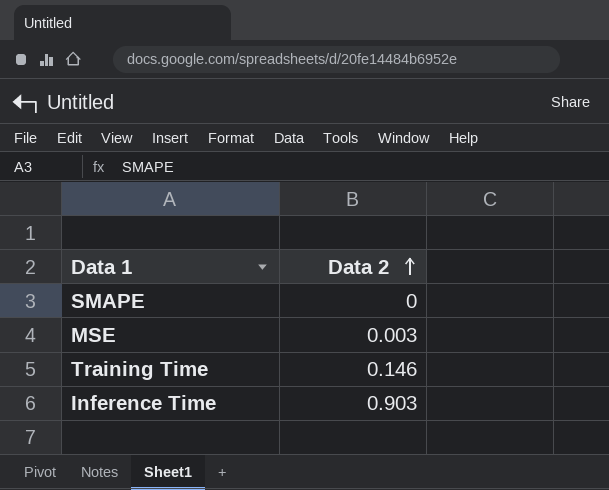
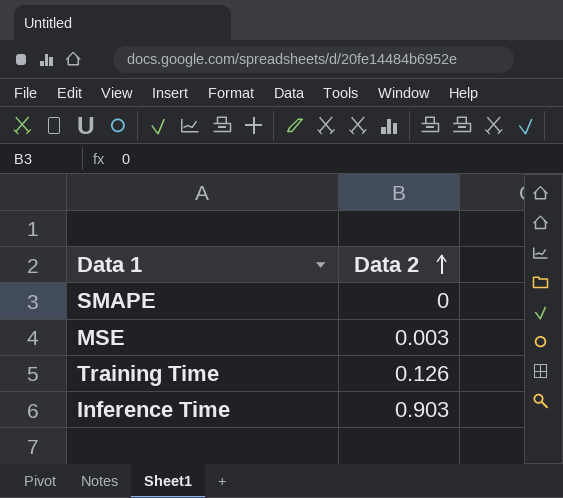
Training Time | Data 2: 0.146 -> 0.126

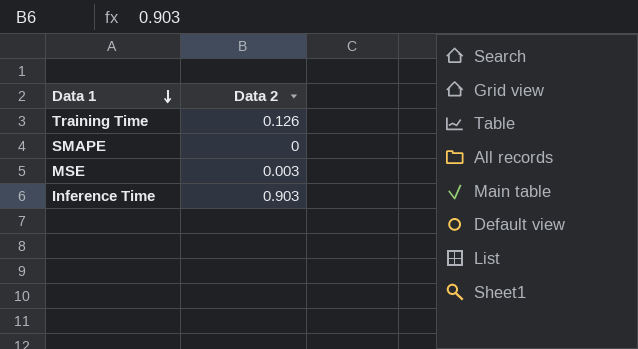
row order: Data 2 ascending -> Data 1 descending

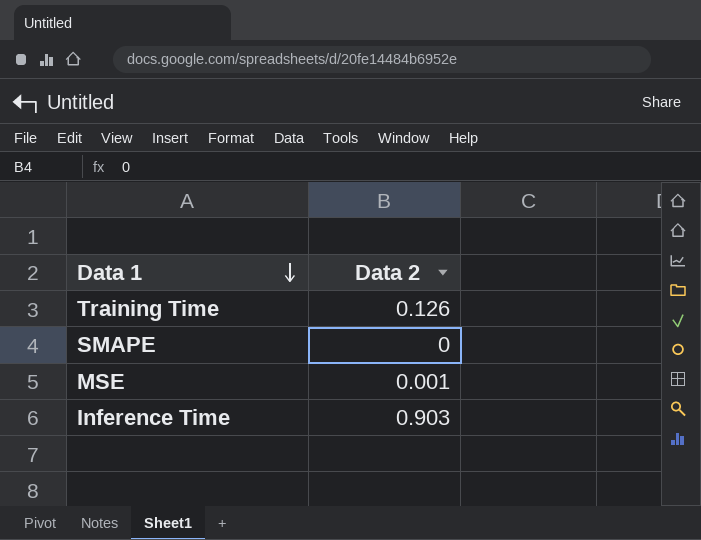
MSE | Data 2: 0.003 -> 0.001

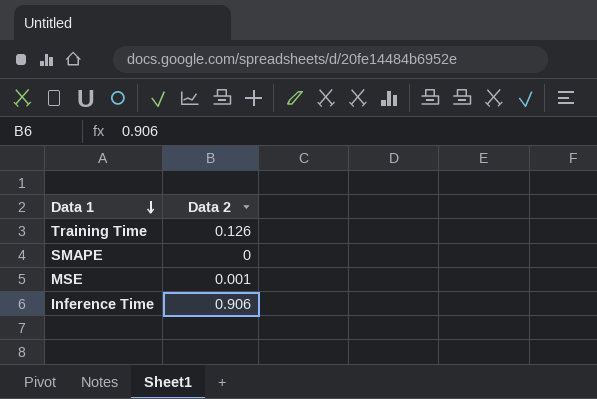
Inference Time | Data 2: 0.903 -> 0.906

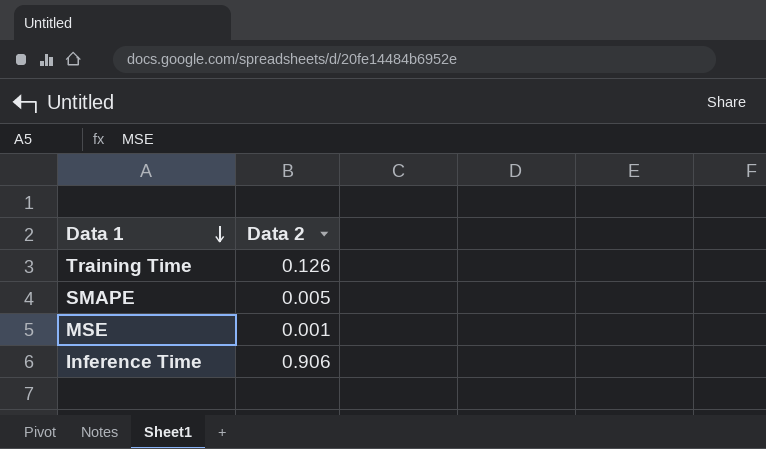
SMAPE | Data 2: 0 -> 0.005

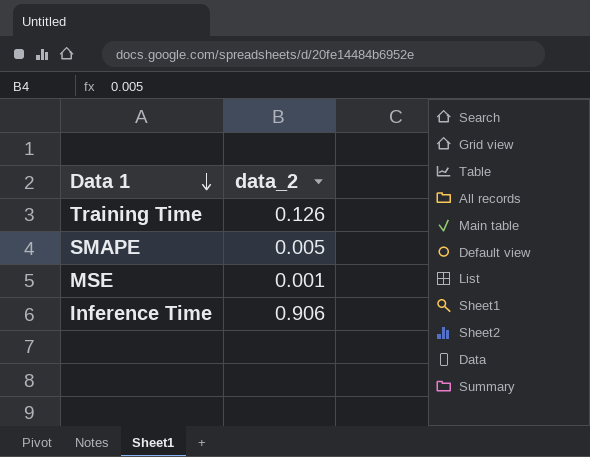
column name: Data 2 -> data_2

